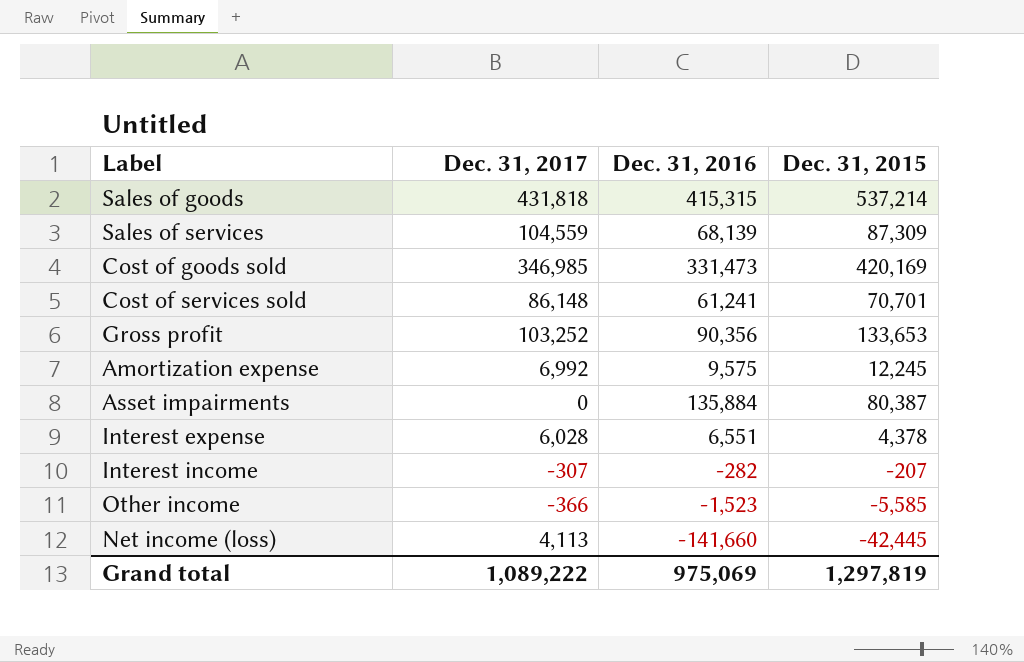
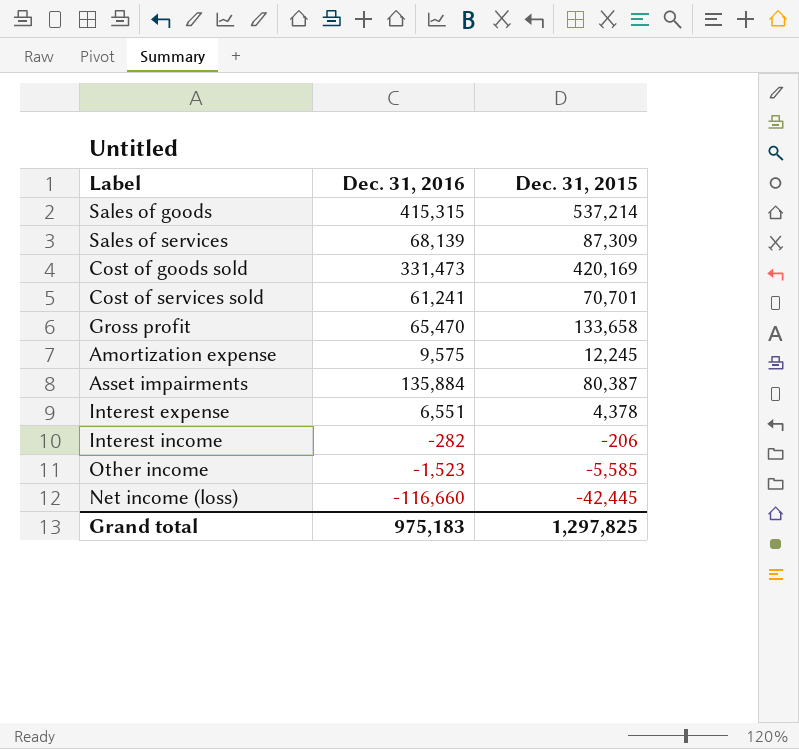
column Dec. 31, 2017 | position: 2 -> none
Gross profit | Dec. 31, 2016: 90,356 -> 65,470
Gross profit | Dec. 31, 2015: 133,653 -> 133,658
Interest income | Dec. 31, 2015: -207 -> -206
Net income (loss) | Dec. 31, 2016: -141,660 -> -116,660
Grand total | Dec. 31, 2016: 975,069 -> 975,183
Grand total | Dec. 31, 2015: 1,297,819 -> 1,297,825

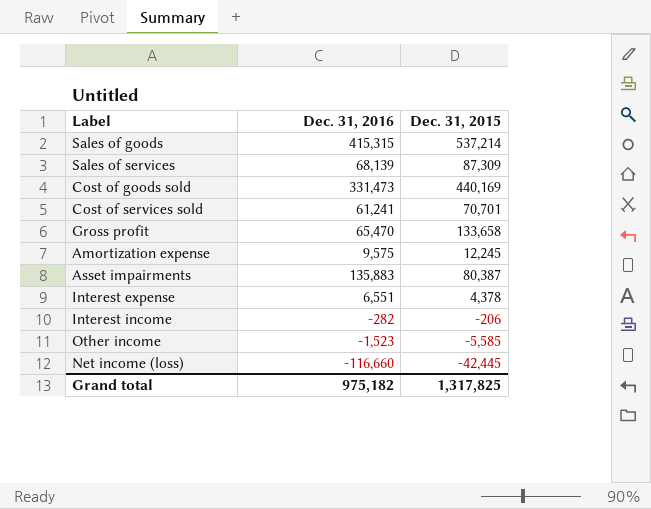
Cost of goods sold | Dec. 31, 2015: 420,169 -> 440,169
Asset impairments | Dec. 31, 2016: 135,884 -> 135,883
Grand total | Dec. 31, 2016: 975,183 -> 975,182
Grand total | Dec. 31, 2015: 1,297,825 -> 1,317,825

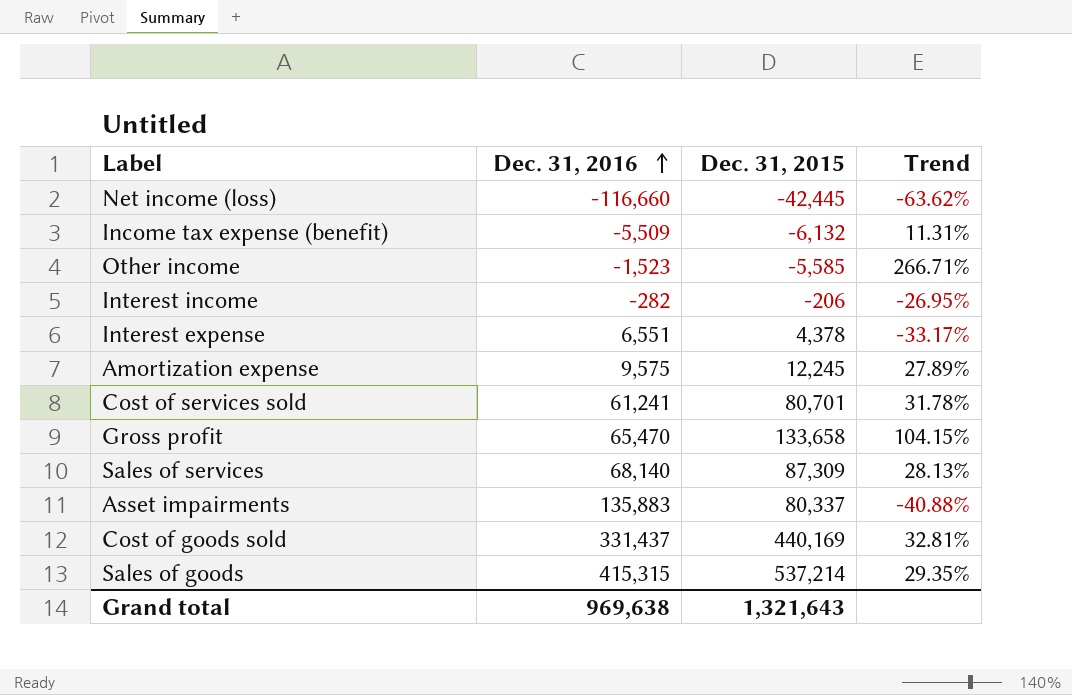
row order: none -> Dec. 31, 2016 ascending
column Trend | formula: none -> ([Dec. 31, 2015] - [Dec. 31, 2016]) / [Dec. 31, 2016]
row Income tax expense (benefit): none -> -5,509 | -6,132 | 11.31%
Cost of services sold | Dec. 31, 2015: 70,701 -> 80,701
Sales of services | Dec. 31, 2016: 68,139 -> 68,140
Asset impairments | Dec. 31, 2015: 80,387 -> 80,337
Cost of goods sold | Dec. 31, 2016: 331,473 -> 331,437
Grand total | Dec. 31, 2016: 975,182 -> 969,638
Grand total | Dec. 31, 2015: 1,317,825 -> 1,321,643

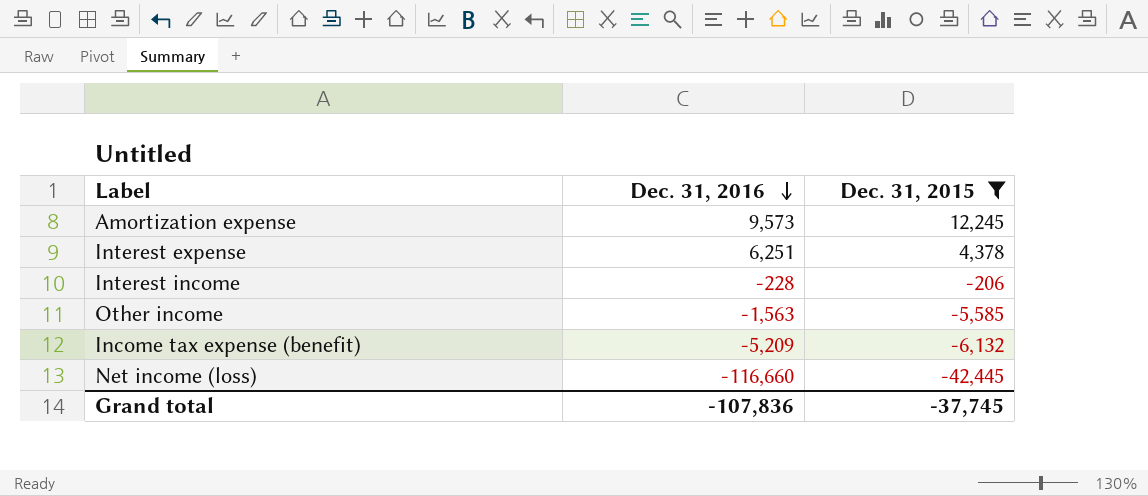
filter: none -> Dec. 31, 2015 <= 12,245
row order: Dec. 31, 2016 ascending -> Dec. 31, 2016 descending
column Trend | formula: ([Dec. 31, 2015] - [Dec. 31, 2016]) / [Dec. 31, 2016] -> none
Amortization expense | Dec. 31, 2016: 9,575 -> 9,573
Interest expense | Dec. 31, 2016: 6,551 -> 6,251
Interest income | Dec. 31, 2016: -282 -> -228
Other income | Dec. 31, 2016: -1,523 -> -1,563
Income tax expense (benefit) | Dec. 31, 2016: -5,509 -> -5,209
Grand total | Dec. 31, 2016: 969,638 -> -107,836
Grand total | Dec. 31, 2015: 1,321,643 -> -37,745

